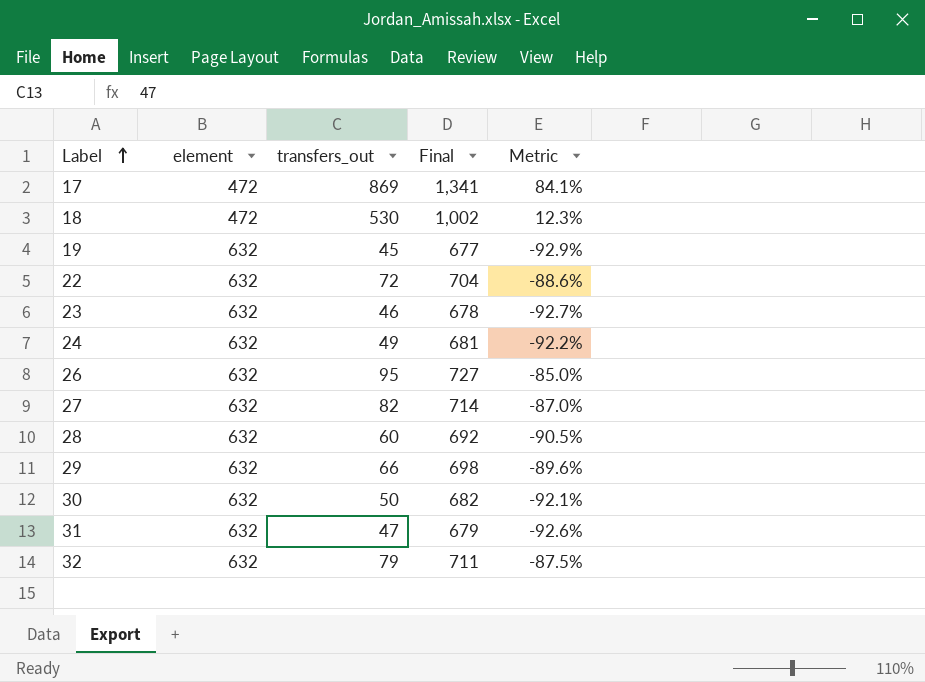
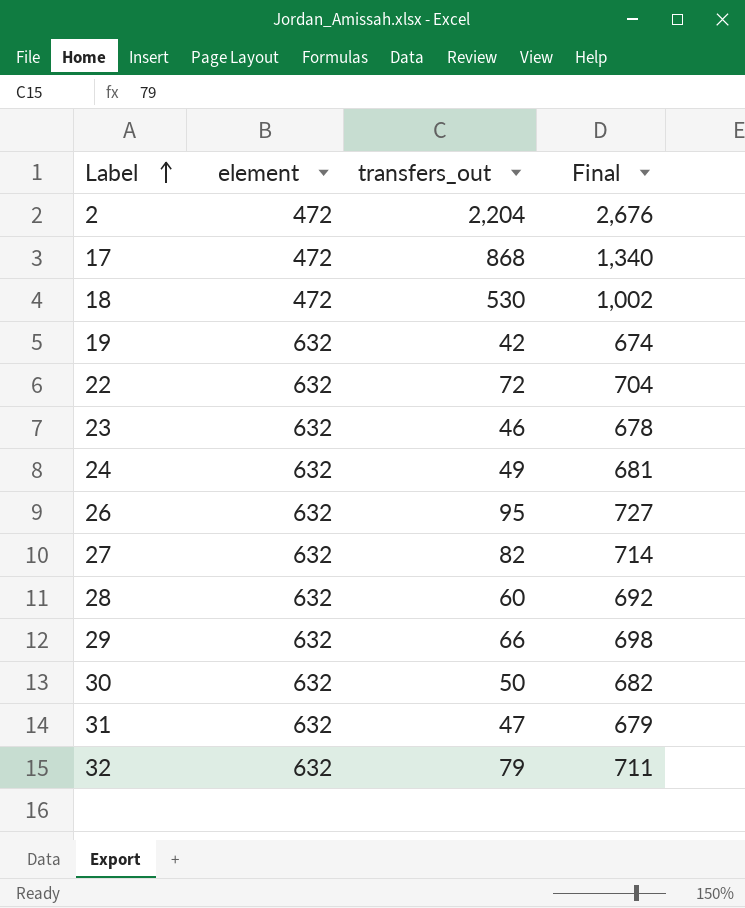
column Metric | formula: ([transfers_out] - [element]) / [element] -> none
row 2: none -> 472 | 2,204 | 2,676
17 | transfers_out: 869 -> 868
17 | Final: 1,341 -> 1,340
19 | transfers_out: 45 -> 42
19 | Final: 677 -> 674

